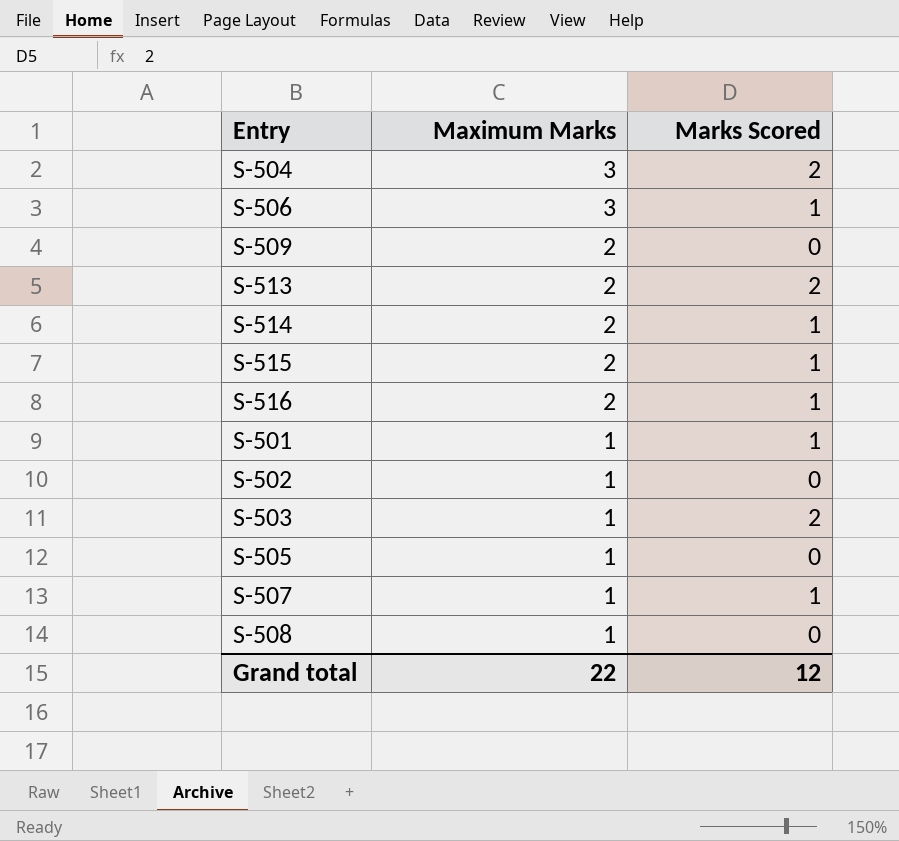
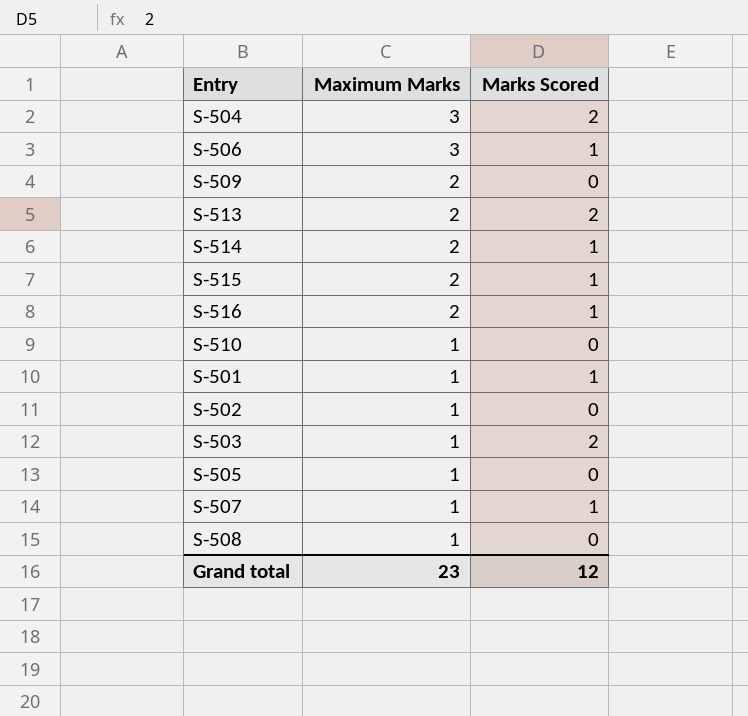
row S-510: none -> 1 | 0
Grand total | Maximum Marks: 22 -> 23

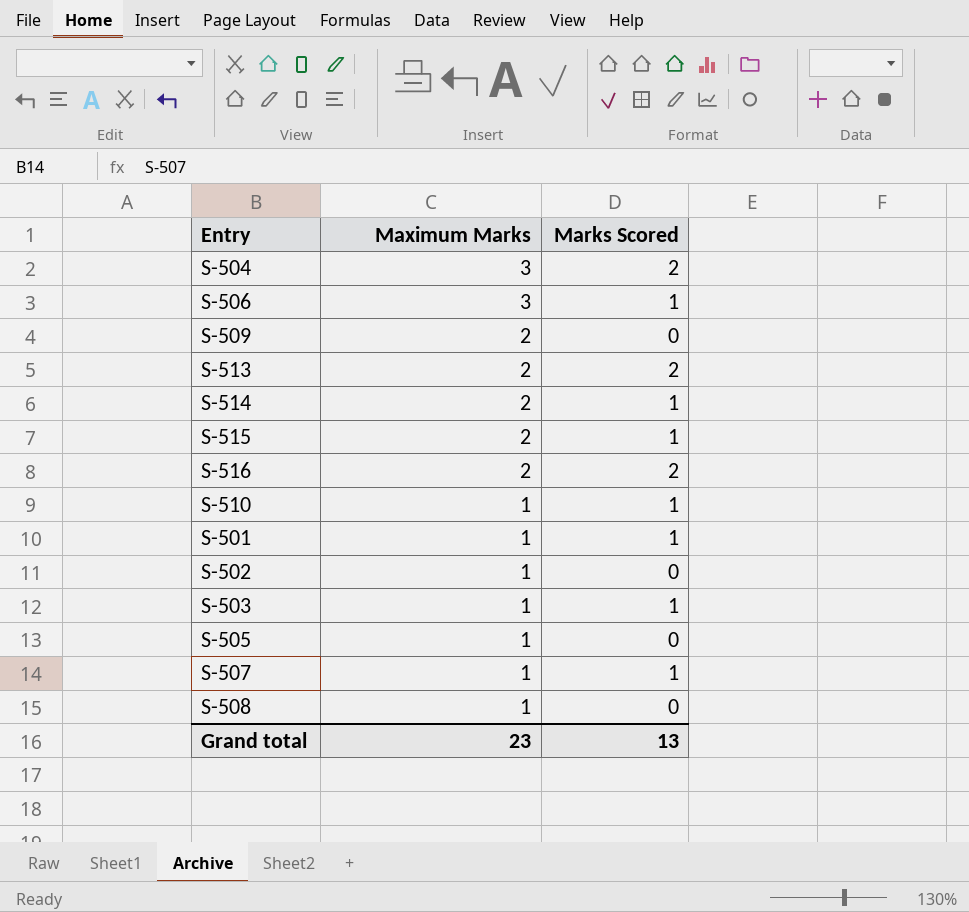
S-516 | Marks Scored: 1 -> 2
S-510 | Marks Scored: 0 -> 1
S-503 | Marks Scored: 2 -> 1
Grand total | Marks Scored: 12 -> 13

